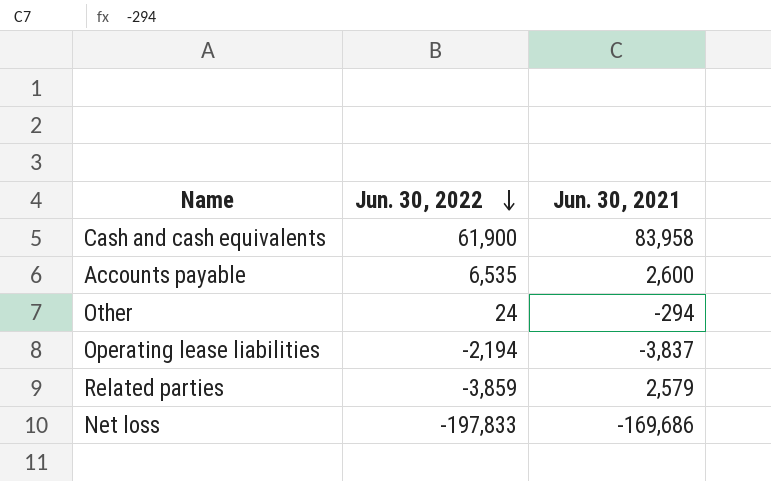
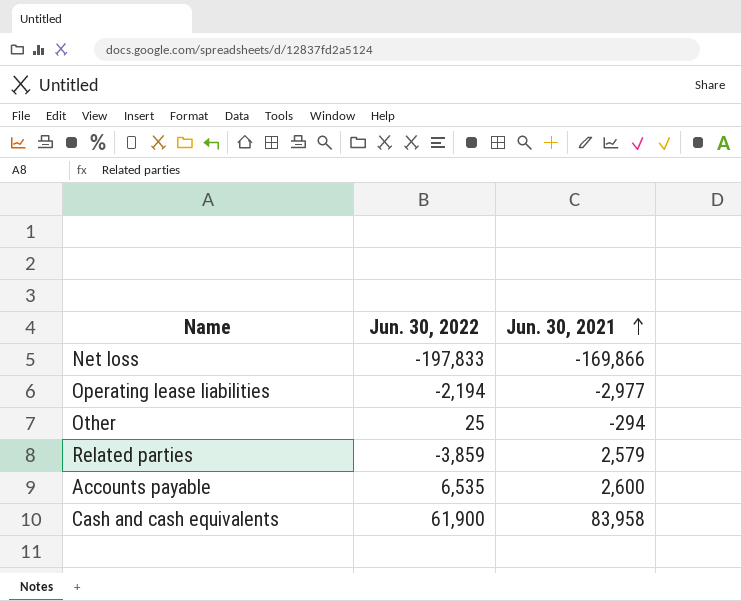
row order: Jun. 30, 2022 descending -> Jun. 30, 2021 ascending
Net loss | Jun. 30, 2021: -169,686 -> -169,866
Operating lease liabilities | Jun. 30, 2021: -3,837 -> -2,977
Other | Jun. 30, 2022: 24 -> 25

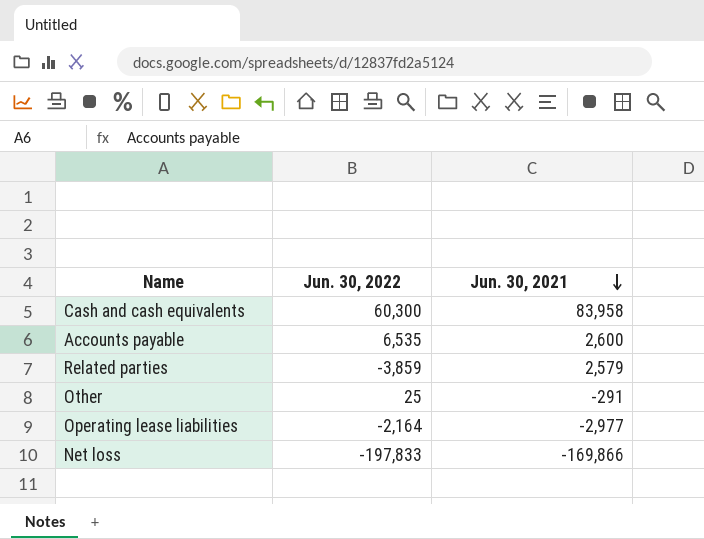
row order: Jun. 30, 2021 ascending -> Jun. 30, 2021 descending
Cash and cash equivalents | Jun. 30, 2022: 61,900 -> 60,300
Other | Jun. 30, 2021: -294 -> -291
Operating lease liabilities | Jun. 30, 2022: -2,194 -> -2,164

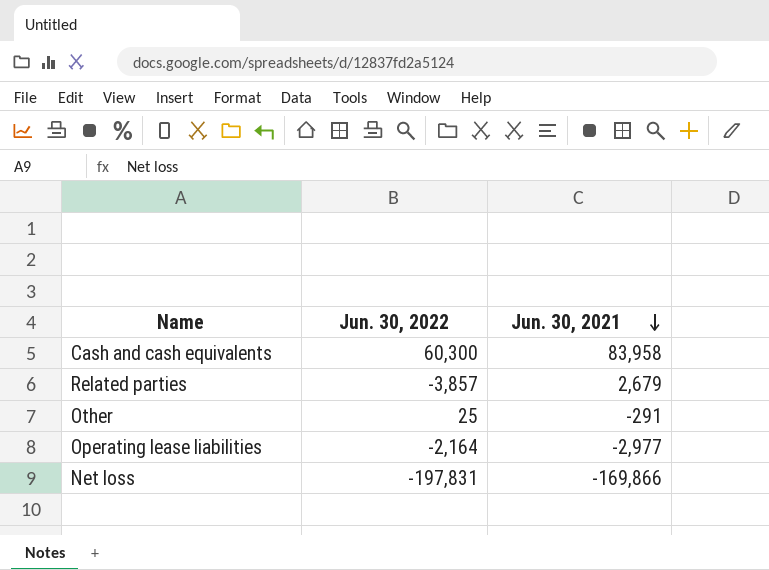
row Accounts payable: 6,535 | 2,600 -> none
Related parties | Jun. 30, 2022: -3,859 -> -3,857
Related parties | Jun. 30, 2021: 2,579 -> 2,679
Net loss | Jun. 30, 2022: -197,833 -> -197,831

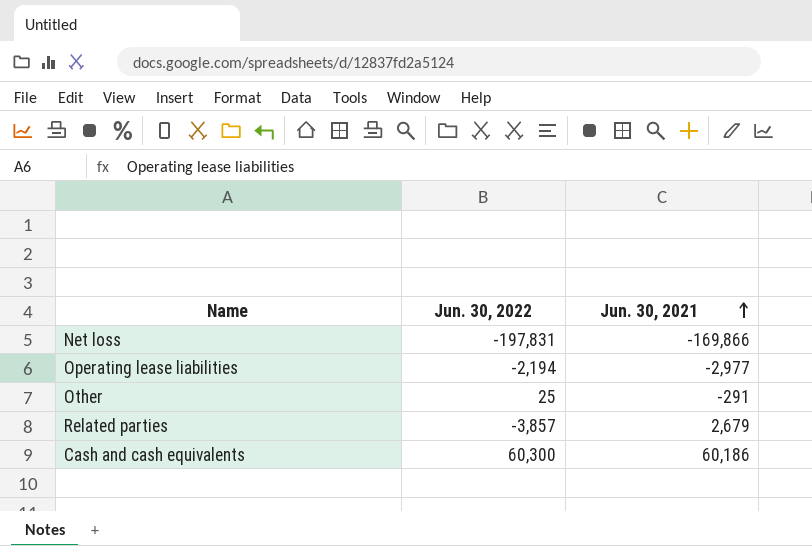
row order: Jun. 30, 2021 descending -> Jun. 30, 2021 ascending
Operating lease liabilities | Jun. 30, 2022: -2,164 -> -2,194
Cash and cash equivalents | Jun. 30, 2021: 83,958 -> 60,186

